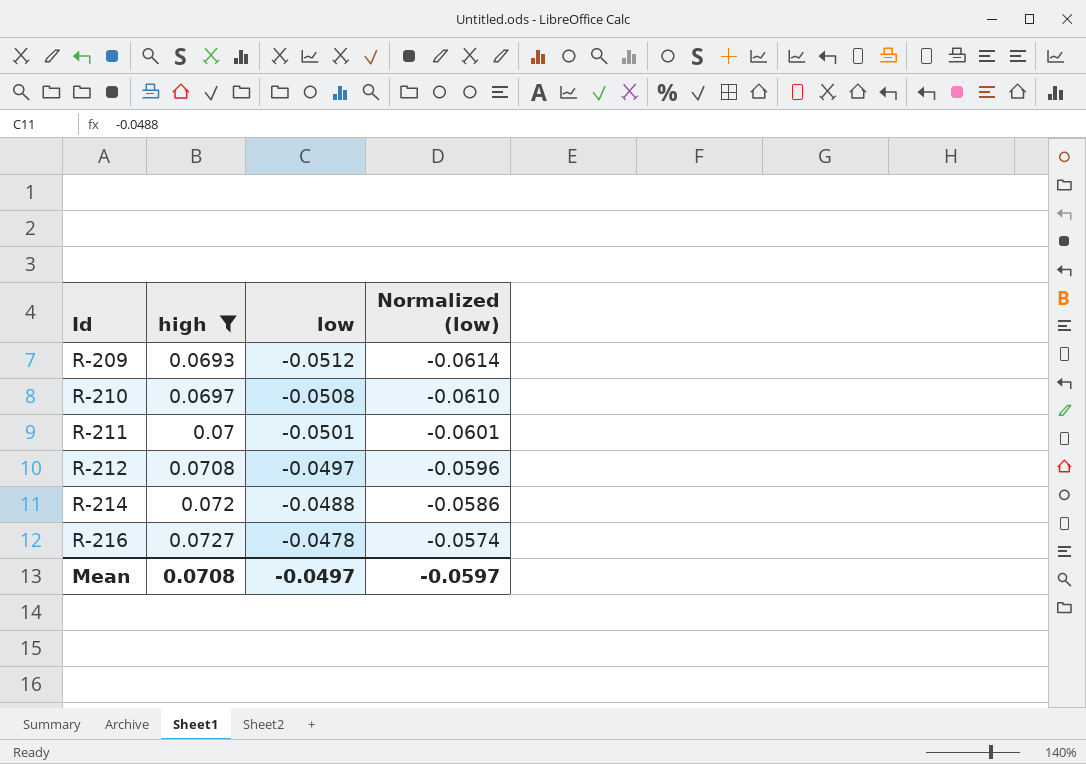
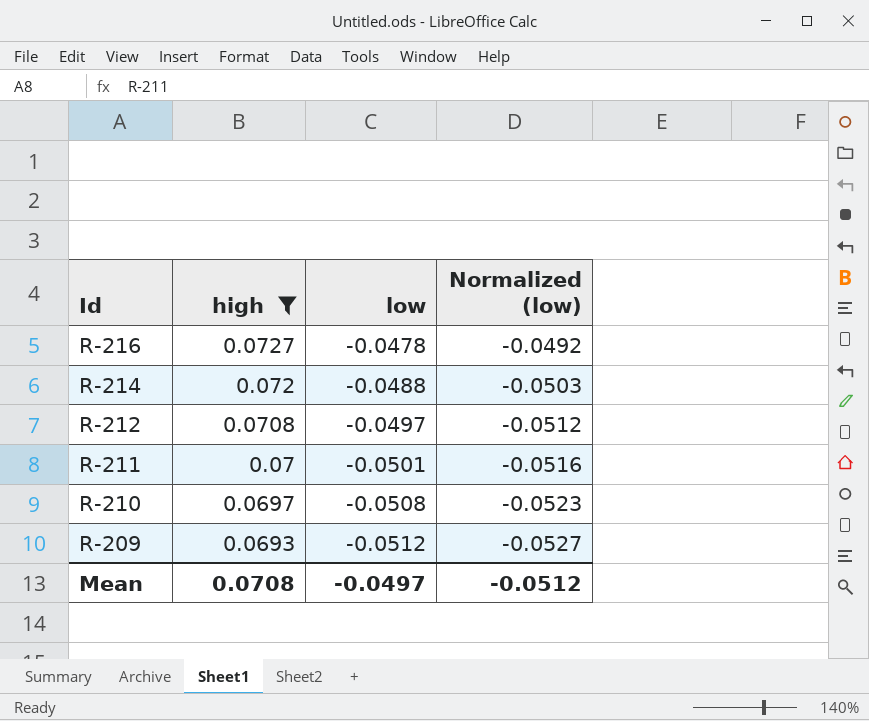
row order: Id ascending -> Id descending
column Normalized (low) | formula: [low] * 1.2 -> [low] * 1.03
Mean | Normalized (low): -0.0597 -> -0.0512

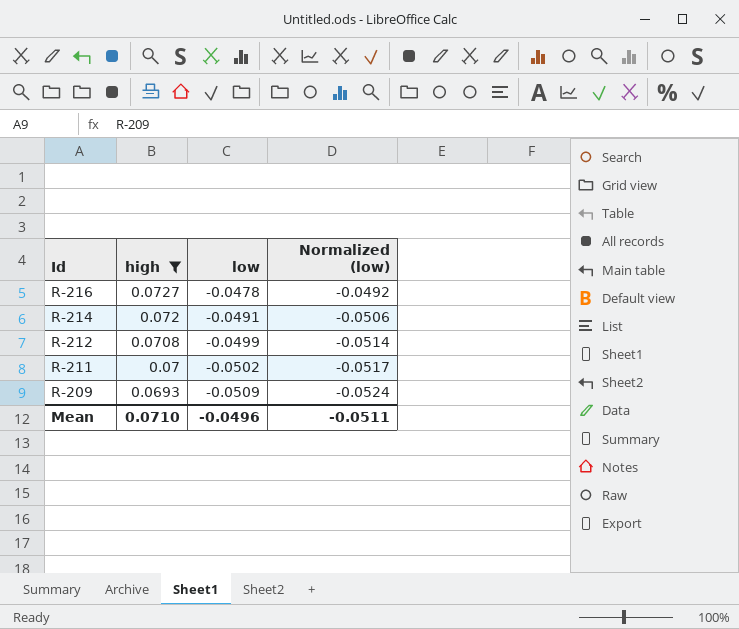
row R-210: 0.0697 | -0.0508 | -0.0523 -> none
R-214 | low: -0.0488 -> -0.0491
R-214 | Normalized (low): -0.0503 -> -0.0506
R-212 | low: -0.0497 -> -0.0499
R-212 | Normalized (low): -0.0512 -> -0.0514
R-211 | low: -0.0501 -> -0.0502
R-211 | Normalized (low): -0.0516 -> -0.0517
R-209 | low: -0.0512 -> -0.0509
R-209 | Normalized (low): -0.0527 -> -0.0524
Mean | high: 0.0708 -> 0.0710
Mean | low: -0.0497 -> -0.0496
Mean | Normalized (low): -0.0512 -> -0.0511

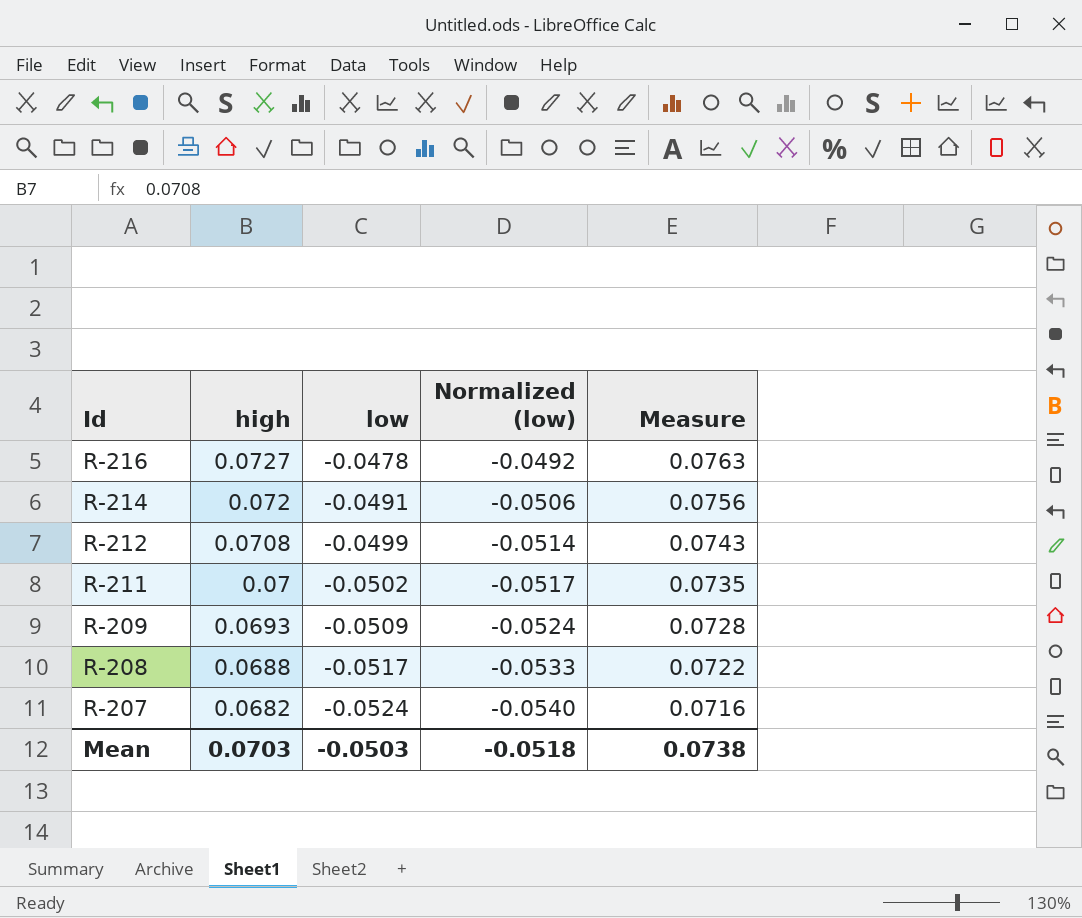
filter: high >= 0.0693 -> none
column Measure | formula: none -> [high] * 1.05
Mean | high: 0.0710 -> 0.0703
Mean | low: -0.0496 -> -0.0503
Mean | Normalized (low): -0.0511 -> -0.0518

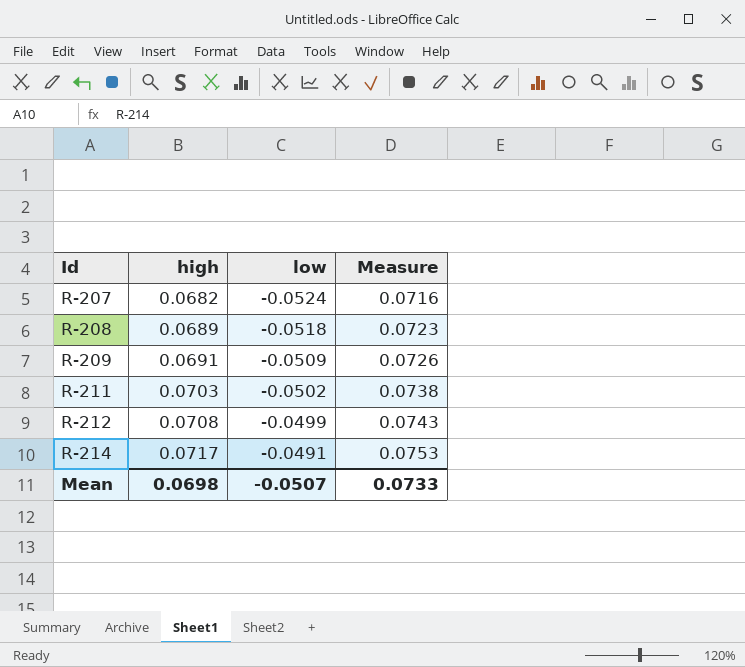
row order: Id descending -> Id ascending
column Normalized (low) | formula: [low] * 1.03 -> none
row R-216: 0.0727 | -0.0478 | -0.0492 | 0.0763 -> none
R-208 | high: 0.0688 -> 0.0689
R-208 | low: -0.0517 -> -0.0518
R-208 | Measure: 0.0722 -> 0.0723
R-209 | high: 0.0693 -> 0.0691
R-209 | Measure: 0.0728 -> 0.0726
R-211 | high: 0.07 -> 0.0703
R-211 | Measure: 0.0735 -> 0.0738
R-214 | high: 0.072 -> 0.0717
R-214 | Measure: 0.0756 -> 0.0753
Mean | high: 0.0703 -> 0.0698
Mean | low: -0.0503 -> -0.0507
Mean | Measure: 0.0738 -> 0.0733

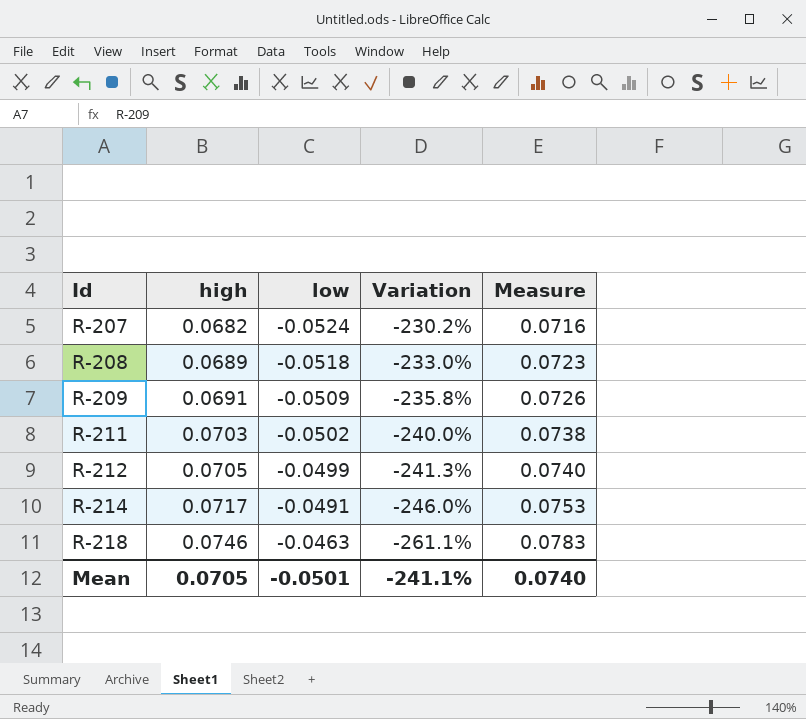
column Variation | formula: none -> ([high] - [low]) / [low]
R-212 | high: 0.0708 -> 0.0705
R-212 | Measure: 0.0743 -> 0.0740
row R-218: none -> 0.0746 | -0.0463 | -261.1% | 0.0783
Mean | high: 0.0698 -> 0.0705
Mean | low: -0.0507 -> -0.0501
Mean | Measure: 0.0733 -> 0.0740

